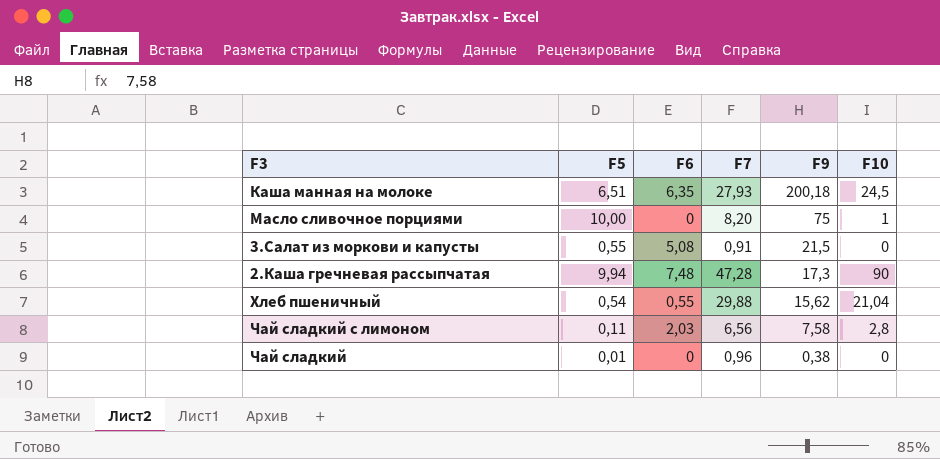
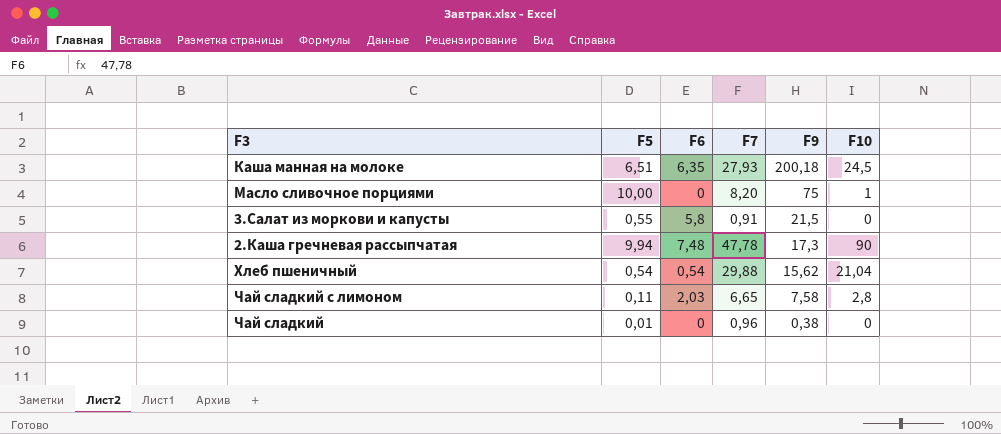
3.Салат из моркови и капусты | F6: 5,08 -> 5,8
2.Каша гречневая рассыпчатая | F7: 47,28 -> 47,78
Хлеб пшеничный | F6: 0,55 -> 0,54
Чай сладкий с лимоном | F7: 6,56 -> 6,65

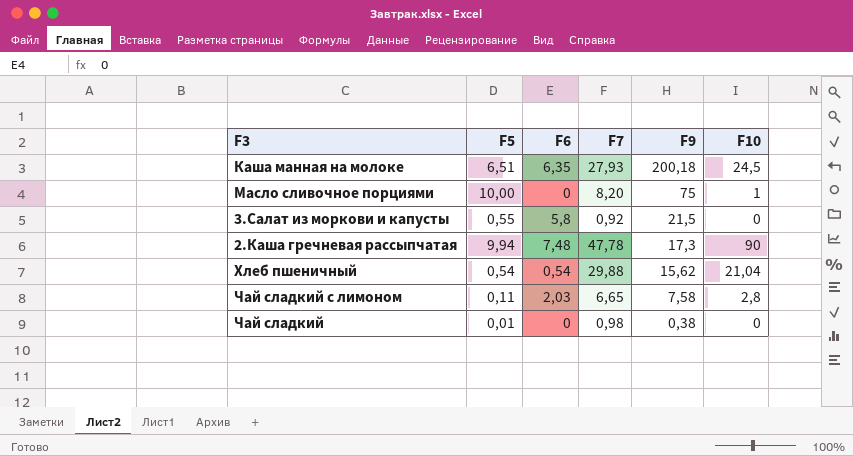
3.Салат из моркови и капусты | F7: 0,91 -> 0,92
Чай сладкий | F7: 0,96 -> 0,98

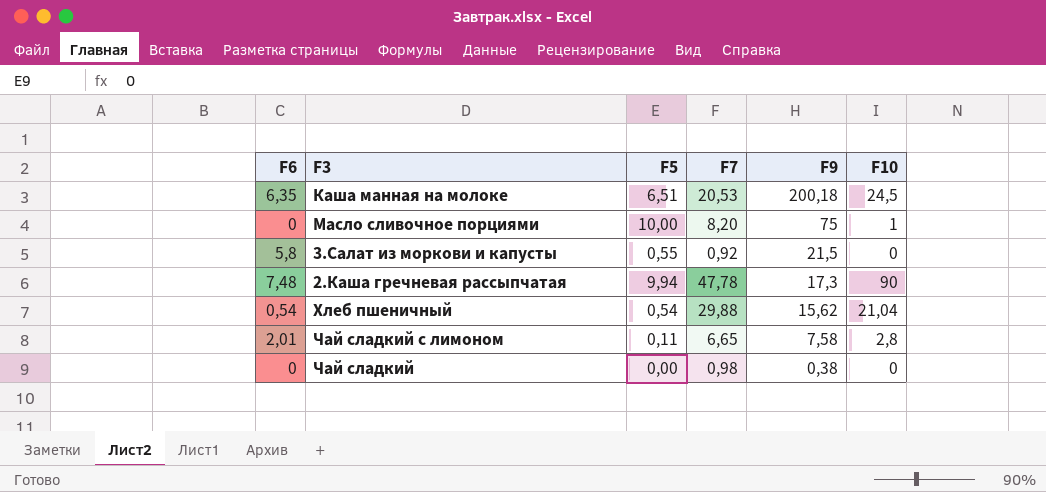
column F6 | position: 3 -> 1
Каша манная на молоке | F7: 27,93 -> 20,53
Чай сладкий с лимоном | F6: 2,03 -> 2,01
Чай сладкий | F5: 0,01 -> 0,00

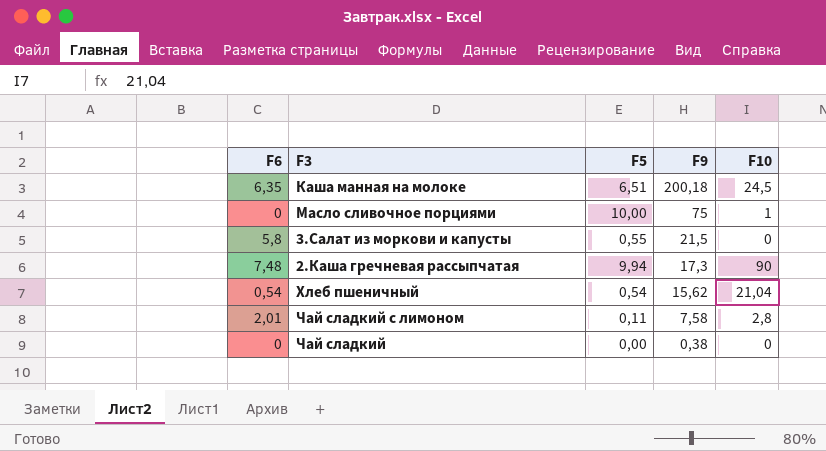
column F7 | position: 4 -> none

